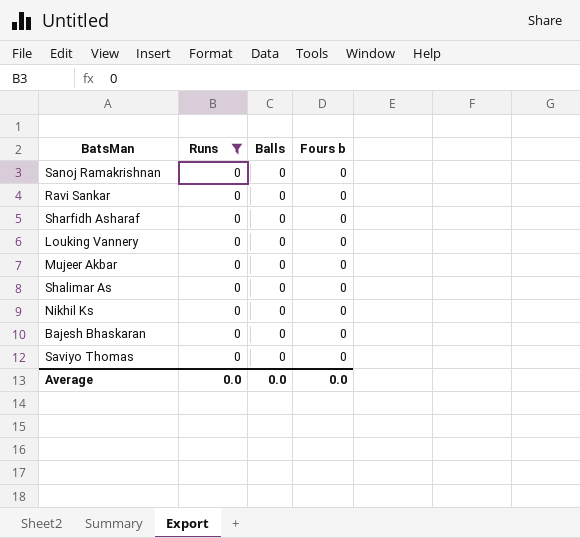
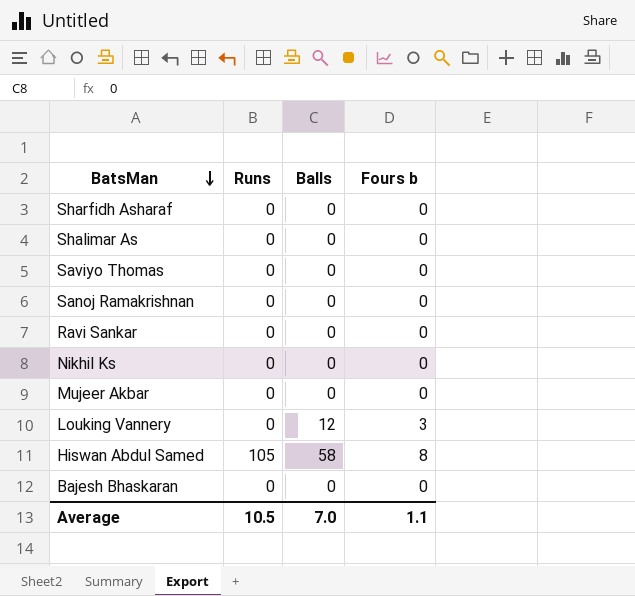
filter: Runs = 0 -> none
row order: none -> BatsMan descending
Louking Vannery | Balls: 0 -> 12
Louking Vannery | Fours b: 0 -> 3
Average | Runs: 0.0 -> 10.5
Average | Balls: 0.0 -> 7.0
Average | Fours b: 0.0 -> 1.1

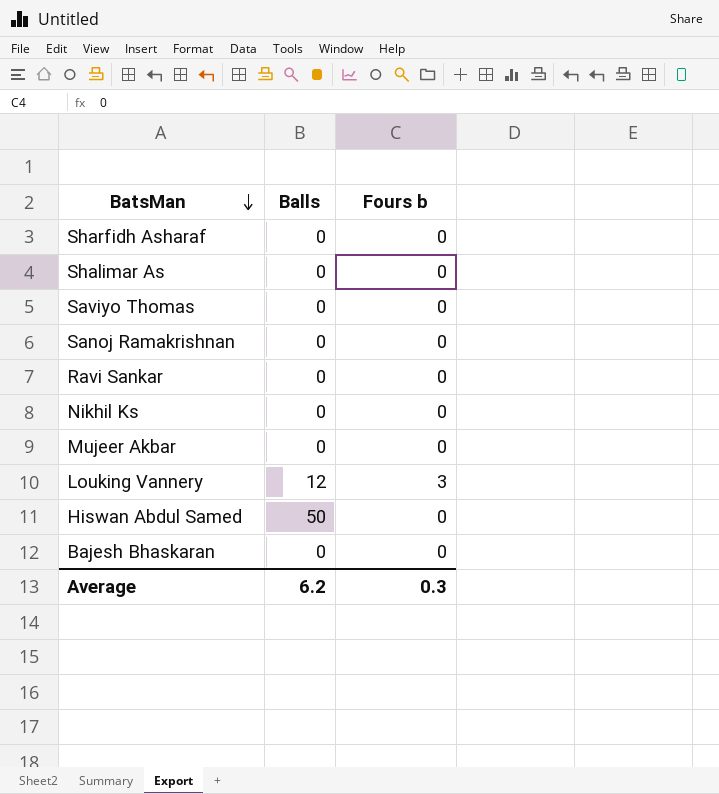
column Runs | position: 2 -> none
Hiswan Abdul Samed | Balls: 58 -> 50
Hiswan Abdul Samed | Fours b: 8 -> 0
Average | Balls: 7.0 -> 6.2
Average | Fours b: 1.1 -> 0.3

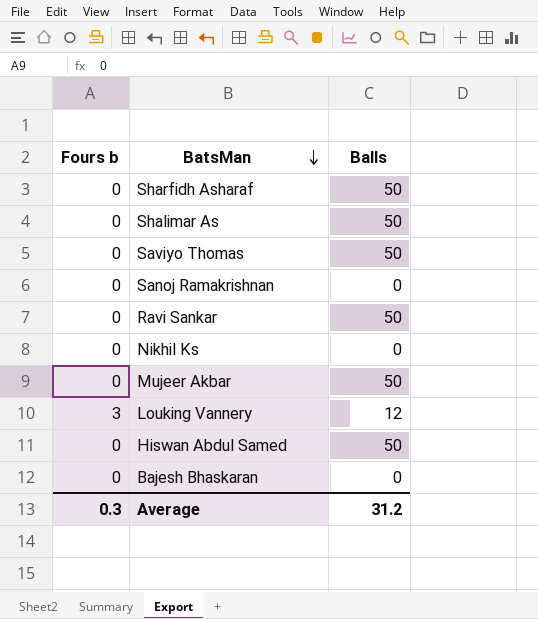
column Fours b | position: 3 -> 1
Sharfidh Asharaf | Balls: 0 -> 50
Shalimar As | Balls: 0 -> 50
Saviyo Thomas | Balls: 0 -> 50
Ravi Sankar | Balls: 0 -> 50
Mujeer Akbar | Balls: 0 -> 50
Average | Balls: 6.2 -> 31.2

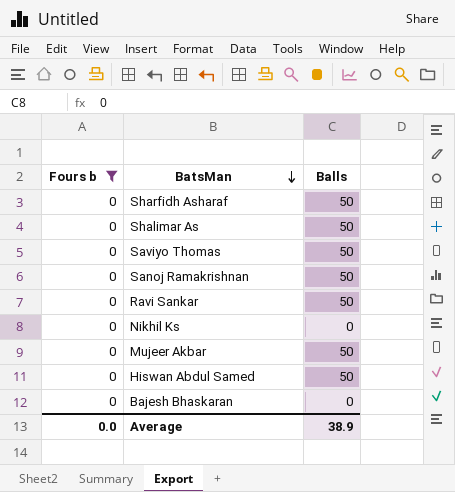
filter: none -> Fours b = 0
Sanoj Ramakrishnan | Balls: 0 -> 50
Average | Fours b: 0.3 -> 0.0
Average | Balls: 31.2 -> 38.9

